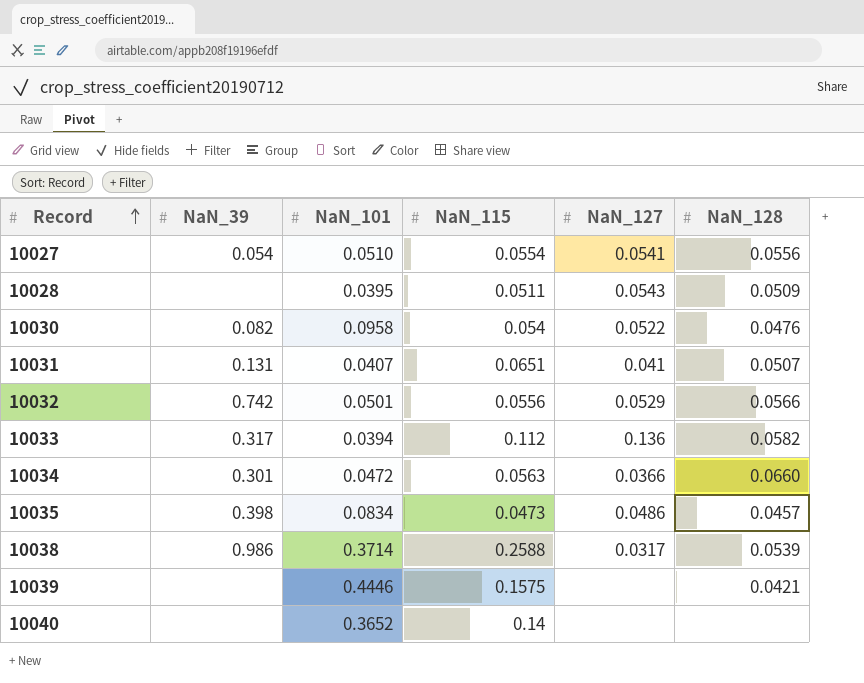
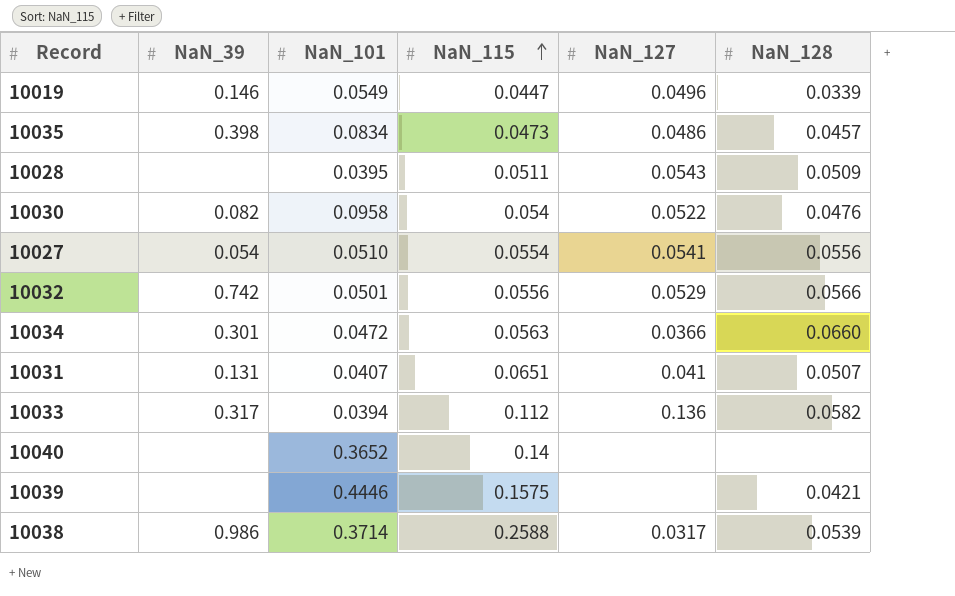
row order: Record ascending -> NaN_115 ascending
row 10019: none -> 0.146 | 0.0549 | 0.0447 | 0.0496 | 0.0339

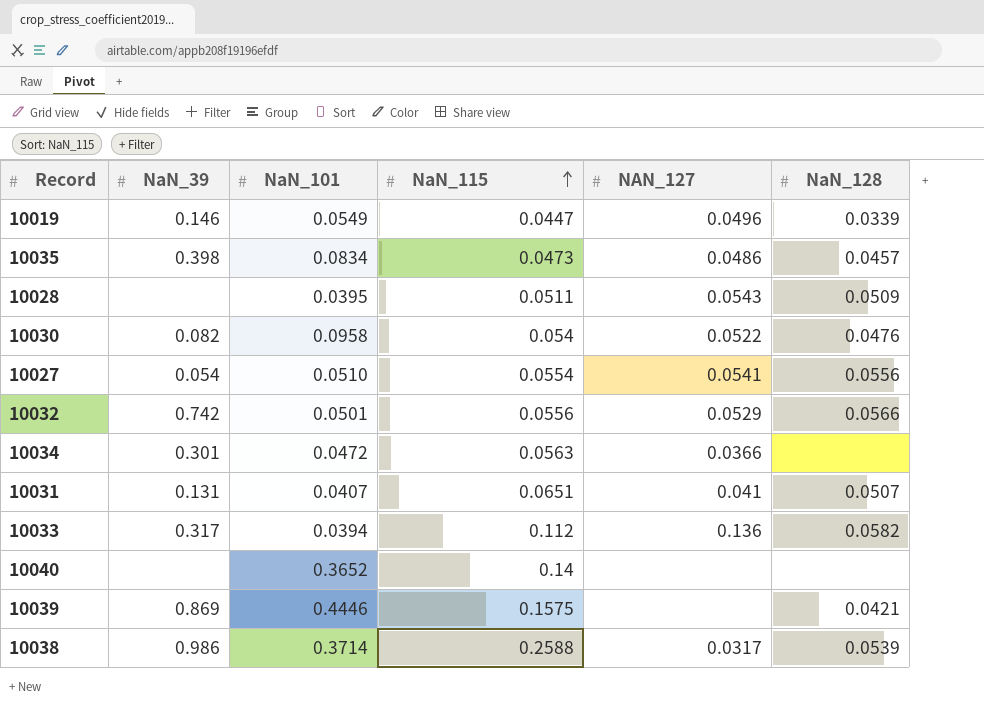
column name: NaN_127 -> NAN_127
10034 | NaN_128: 0.0660 -> none
10039 | NaN_39: none -> 0.869

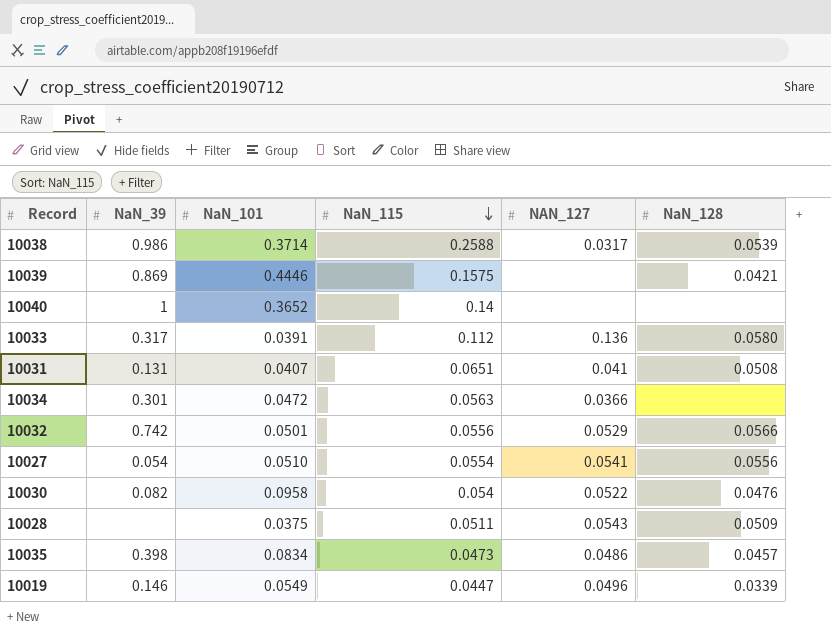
row order: NaN_115 ascending -> NaN_115 descending
10040 | NaN_39: none -> 1
10033 | NaN_101: 0.0394 -> 0.0391
10033 | NaN_128: 0.0582 -> 0.0580
10031 | NaN_128: 0.0507 -> 0.0508
10028 | NaN_101: 0.0395 -> 0.0375

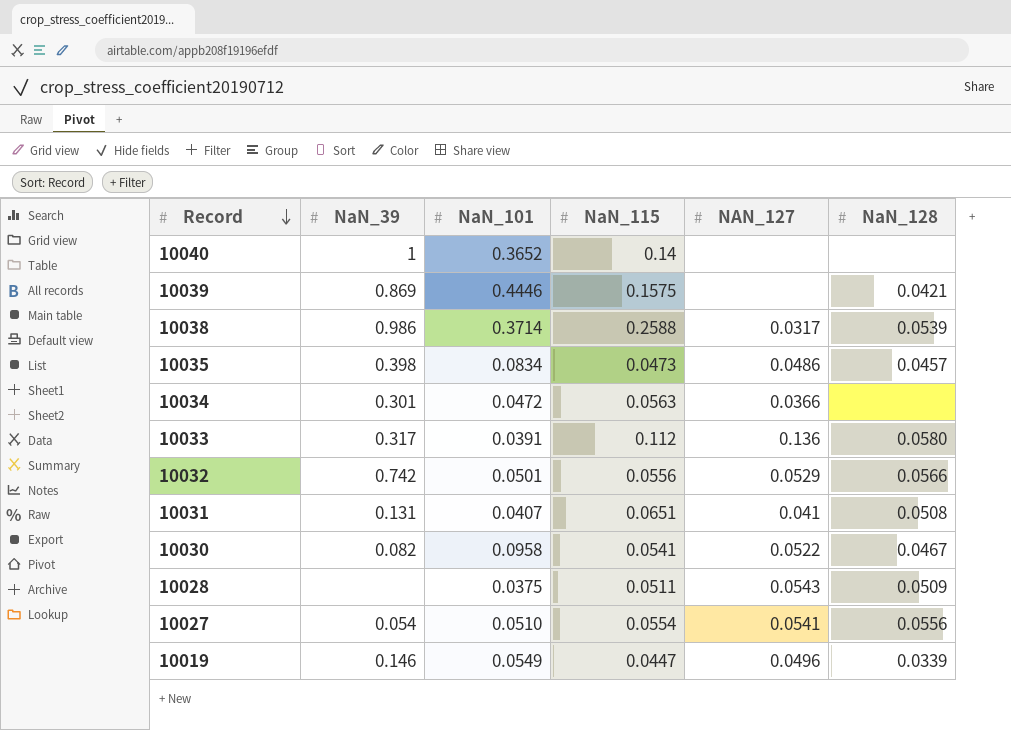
row order: NaN_115 descending -> Record descending
10030 | NaN_115: 0.054 -> 0.0541
10030 | NaN_128: 0.0476 -> 0.0467

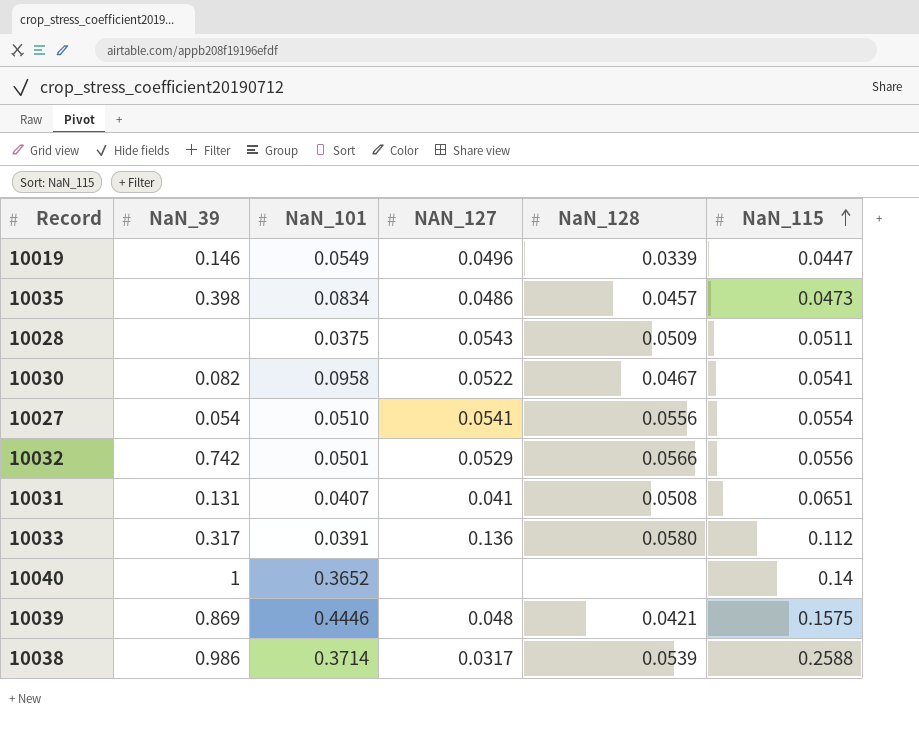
row order: Record descending -> NaN_115 ascending
column NaN_115 | position: 4 -> 6
row 10034: 0.301 | 0.0472 | 0.0563 | 0.0366 | none -> none
10039 | NAN_127: none -> 0.048

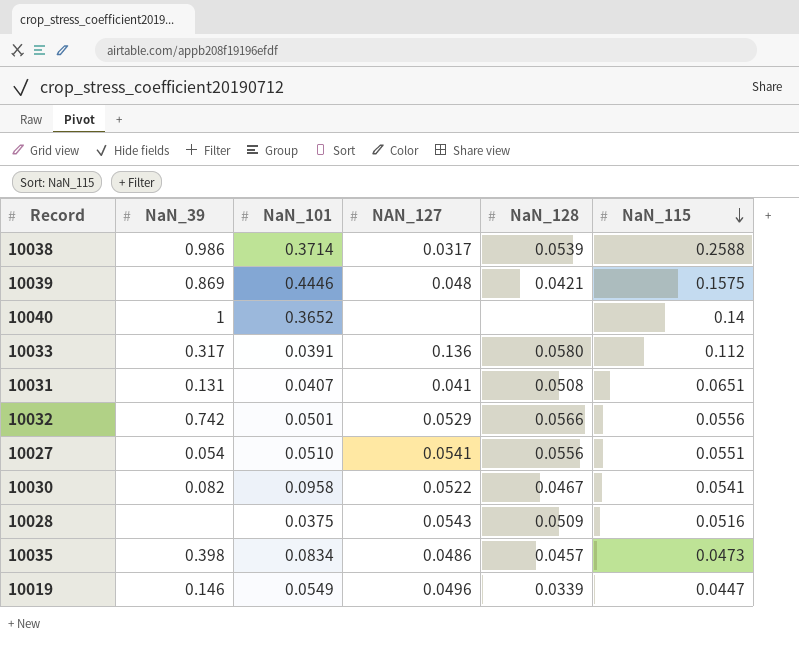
row order: NaN_115 ascending -> NaN_115 descending
10027 | NaN_115: 0.0554 -> 0.0551
10028 | NaN_115: 0.0511 -> 0.0516

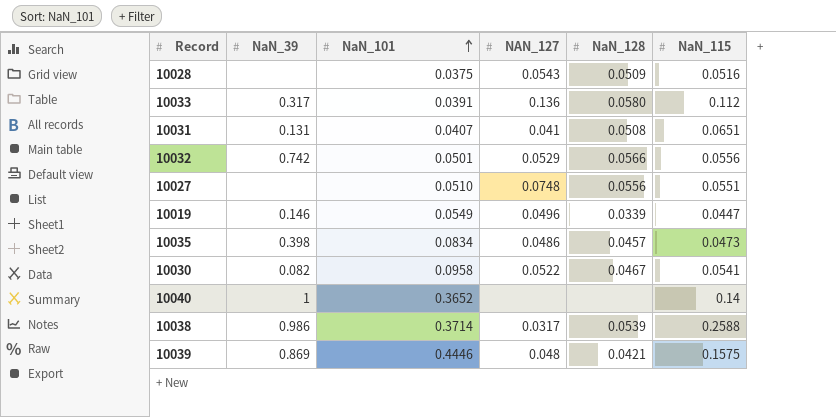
row order: NaN_115 descending -> NaN_101 ascending
10027 | NaN_39: 0.054 -> none
10027 | NAN_127: 0.0541 -> 0.0748

